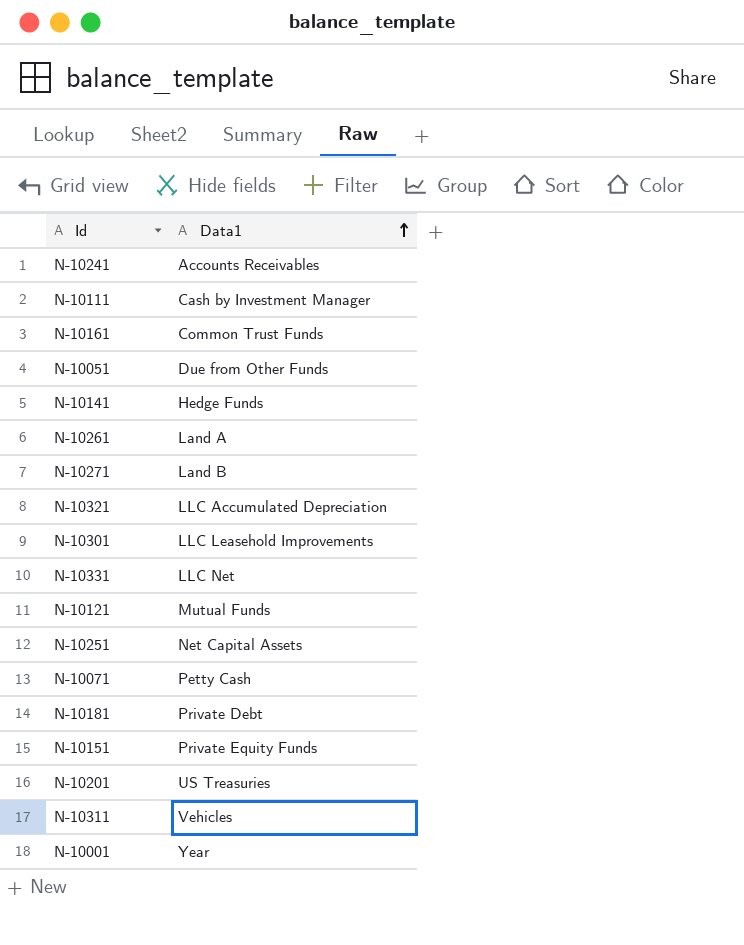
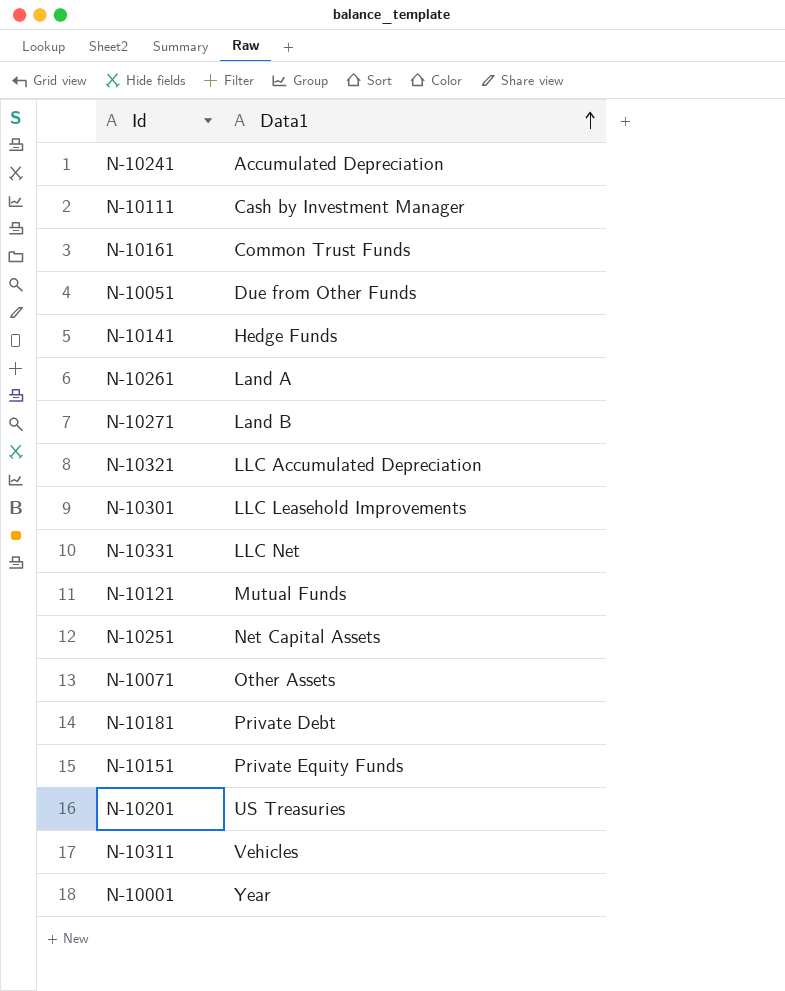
N-10241 | Data1: Accounts Receivables -> Accumulated Depreciation
N-10071 | Data1: Petty Cash -> Other Assets

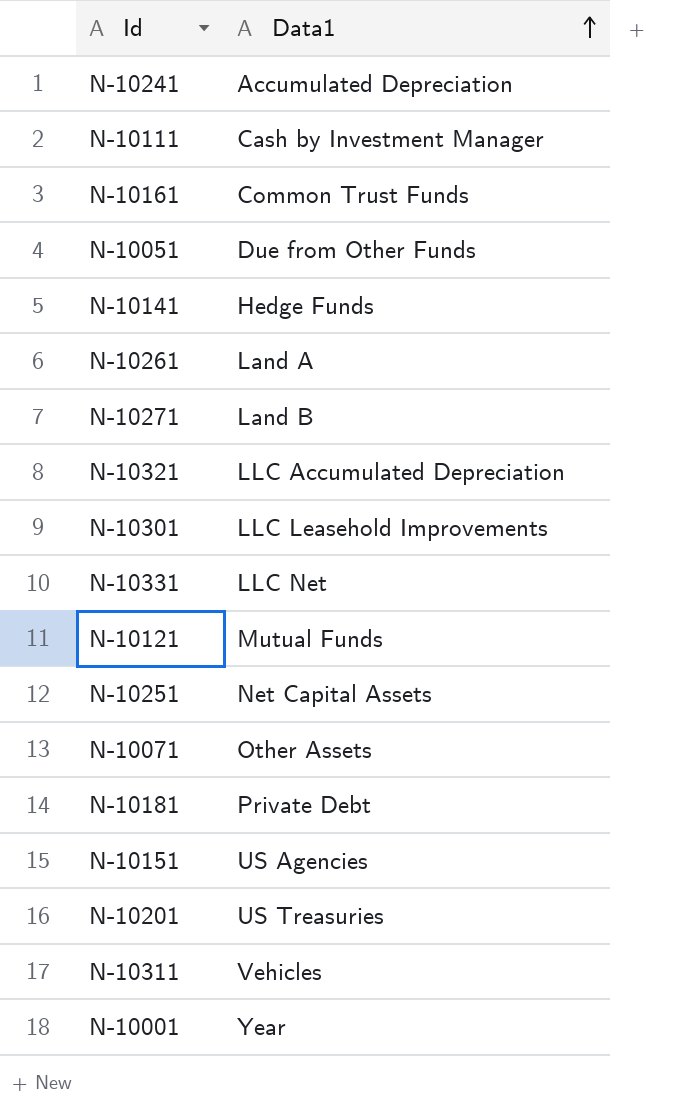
N-10151 | Data1: Private Equity Funds -> US Agencies

